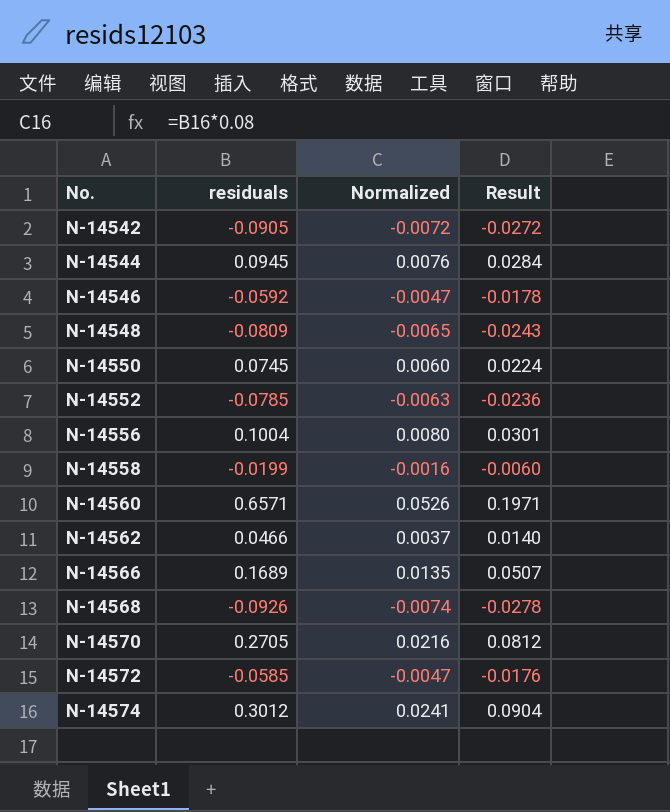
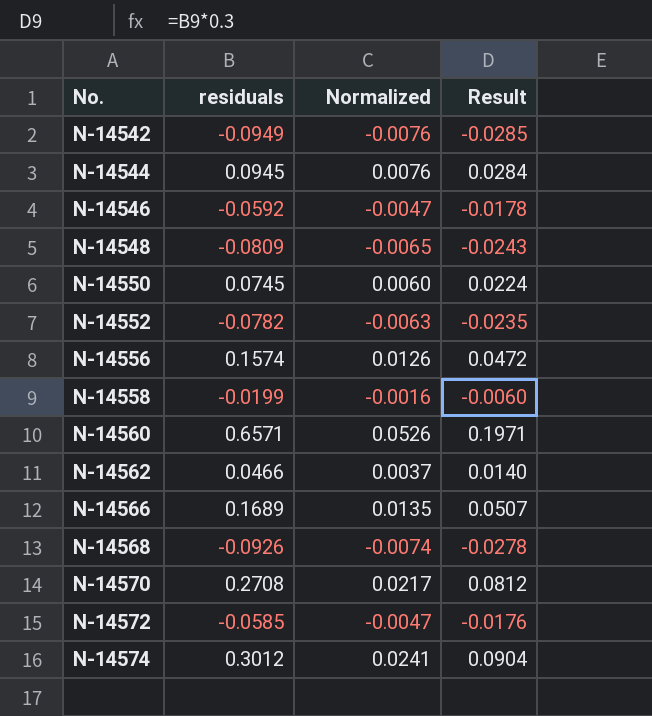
N-14542 | residuals: -0.0905 -> -0.0949
N-14542 | Normalized: -0.0072 -> -0.0076
N-14542 | Result: -0.0272 -> -0.0285
N-14552 | residuals: -0.0785 -> -0.0782
N-14552 | Result: -0.0236 -> -0.0235
N-14556 | residuals: 0.1004 -> 0.1574
N-14556 | Normalized: 0.0080 -> 0.0126
N-14556 | Result: 0.0301 -> 0.0472
N-14570 | residuals: 0.2705 -> 0.2708
N-14570 | Normalized: 0.0216 -> 0.0217

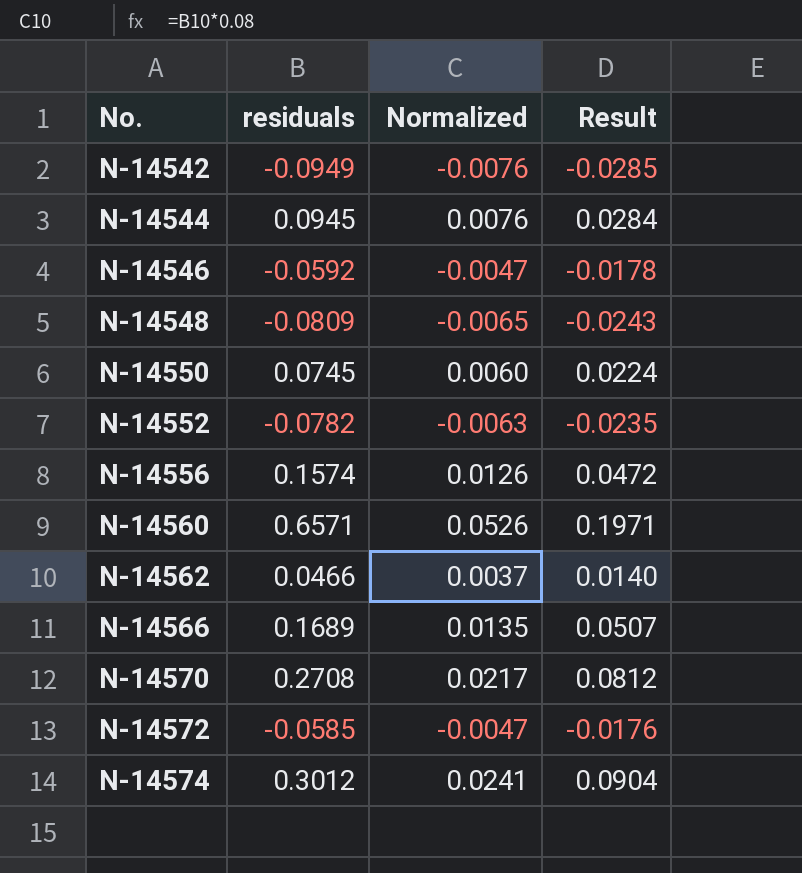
row N-14558: -0.0199 | -0.0016 | -0.0060 -> none
row N-14568: -0.0926 | -0.0074 | -0.0278 -> none

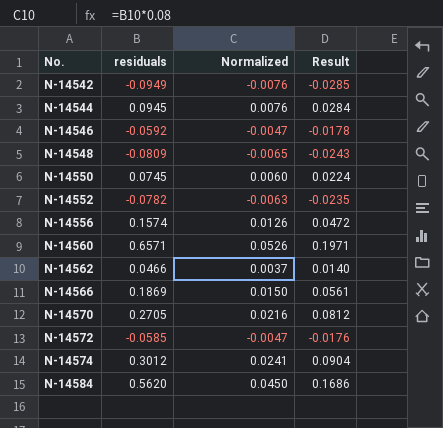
N-14566 | residuals: 0.1689 -> 0.1869
N-14566 | Normalized: 0.0135 -> 0.0150
N-14566 | Result: 0.0507 -> 0.0561
N-14570 | residuals: 0.2708 -> 0.2705
N-14570 | Normalized: 0.0217 -> 0.0216
row N-14584: none -> 0.5620 | 0.0450 | 0.1686

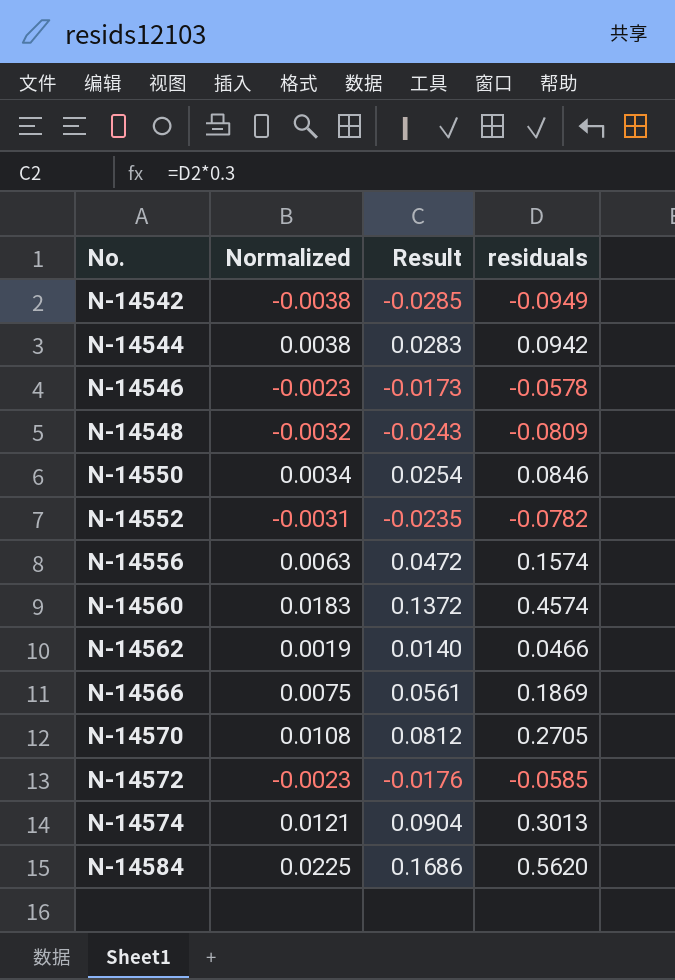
column Normalized | formula: [residuals] * 0.08 -> [residuals] * 0.04
column residuals | position: 2 -> 4
N-14544 | Result: 0.0284 -> 0.0283
N-14544 | residuals: 0.0945 -> 0.0942
N-14546 | Result: -0.0178 -> -0.0173
N-14546 | residuals: -0.0592 -> -0.0578
N-14550 | Result: 0.0224 -> 0.0254
N-14550 | residuals: 0.0745 -> 0.0846
N-14560 | Result: 0.1971 -> 0.1372
N-14560 | residuals: 0.6571 -> 0.4574
N-14574 | residuals: 0.3012 -> 0.3013

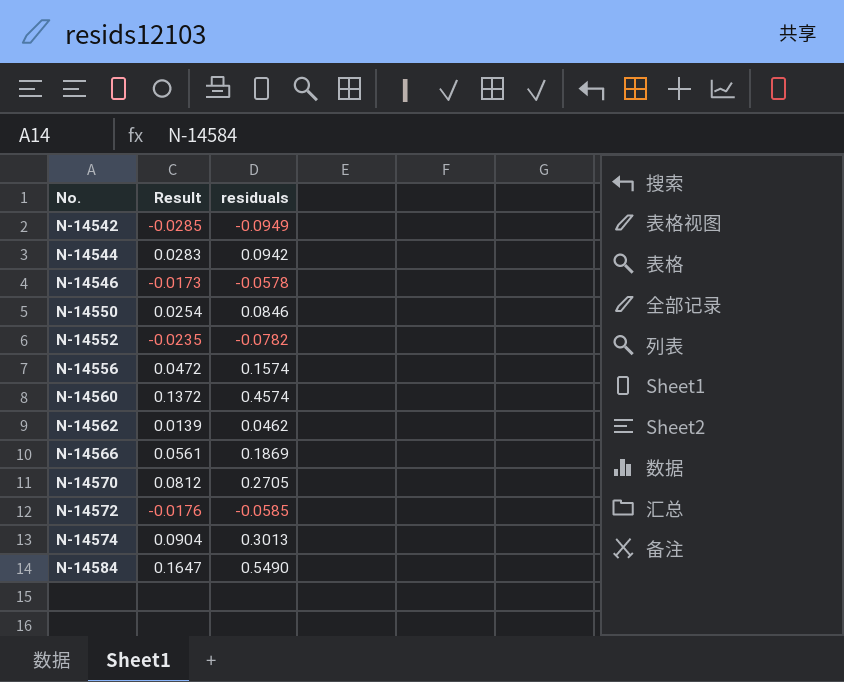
column Normalized | formula: [residuals] * 0.04 -> none
row N-14548: -0.0032 | -0.0243 | -0.0809 -> none
N-14562 | Result: 0.0140 -> 0.0139
N-14562 | residuals: 0.0466 -> 0.0462
N-14584 | Result: 0.1686 -> 0.1647
N-14584 | residuals: 0.5620 -> 0.5490

